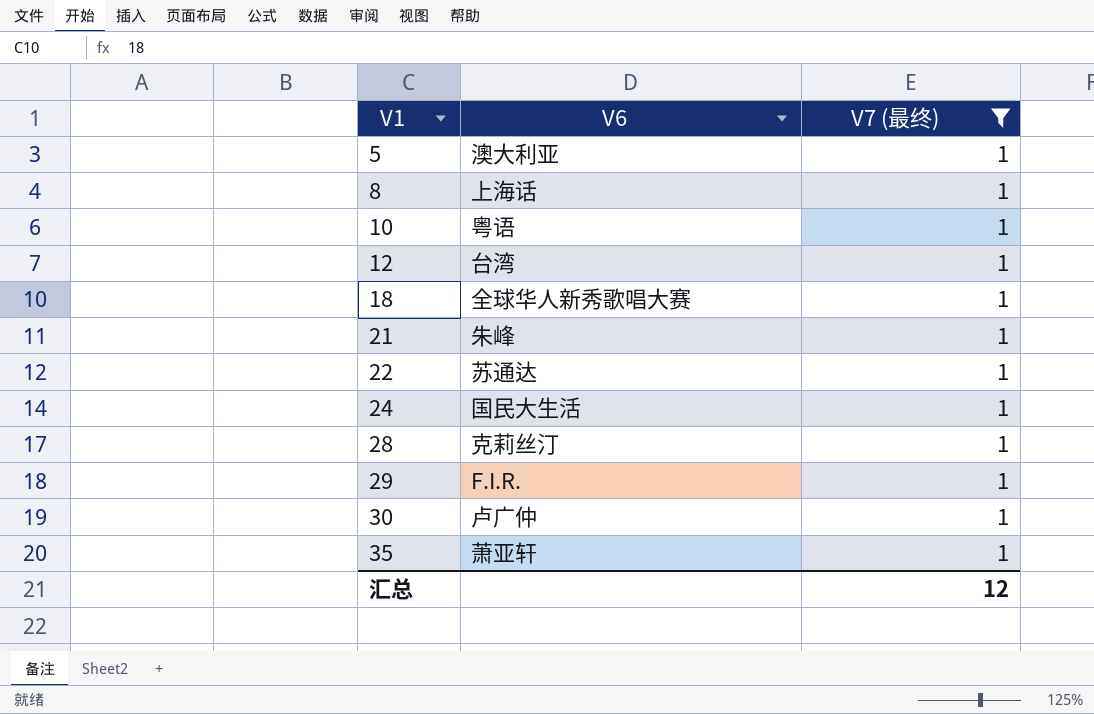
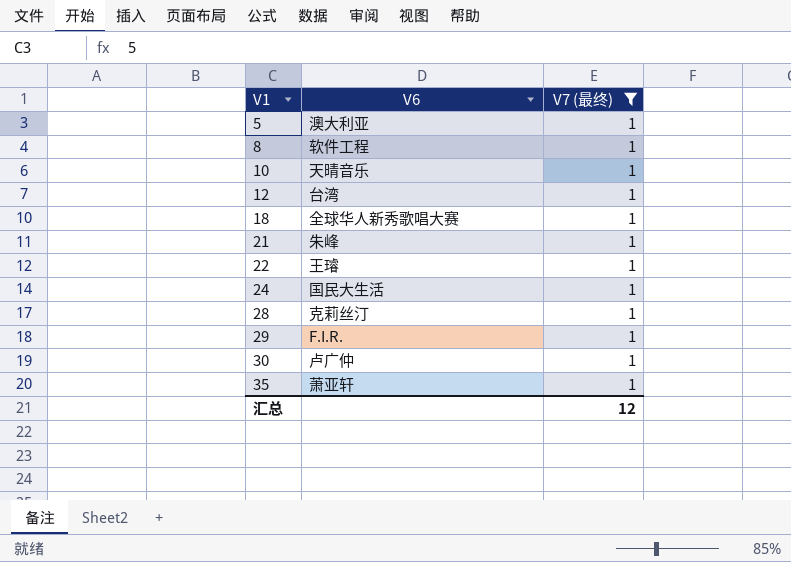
8 | V6: 上海话 -> 软件工程
10 | V6: 粤语 -> 天晴音乐
22 | V6: 苏通达 -> 王璿

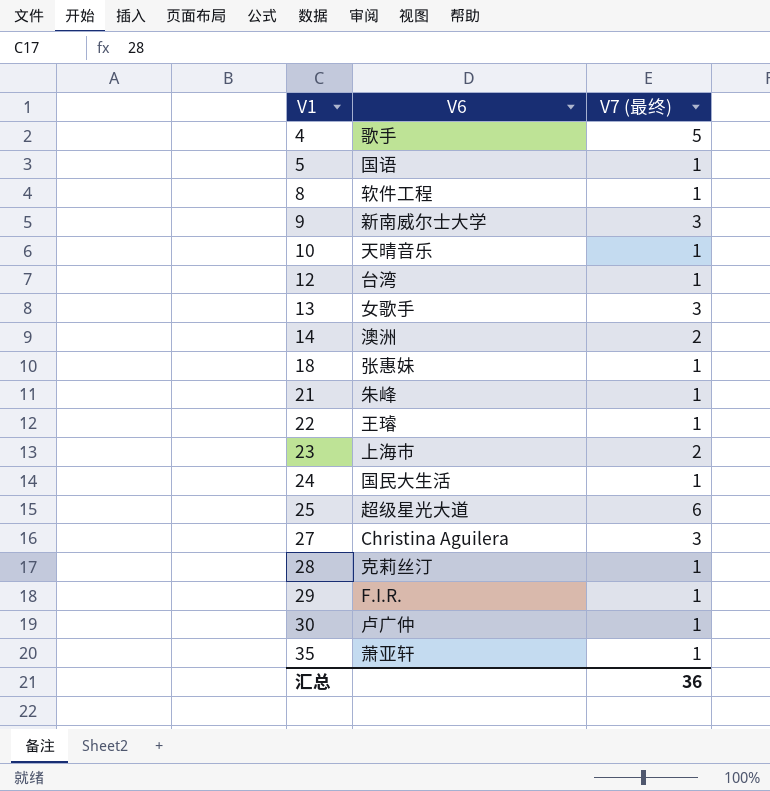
filter: V7 (最终) = 1 -> none
5 | V6: 澳大利亚 -> 国语
18 | V6: 全球华人新秀歌唱大赛 -> 张惠妹
汇总 | V7 (最终): 12 -> 36

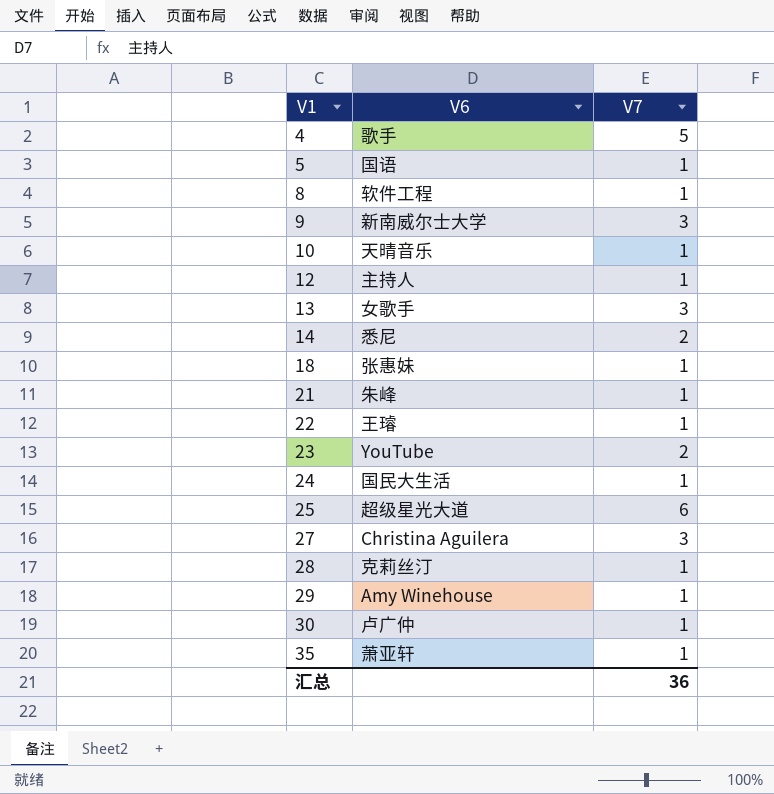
column name: V7 (最终) -> V7
12 | V6: 台湾 -> 主持人
14 | V6: 澳洲 -> 悉尼
23 | V6: 上海市 -> YouTube
29 | V6: F.I.R. -> Amy Winehouse

